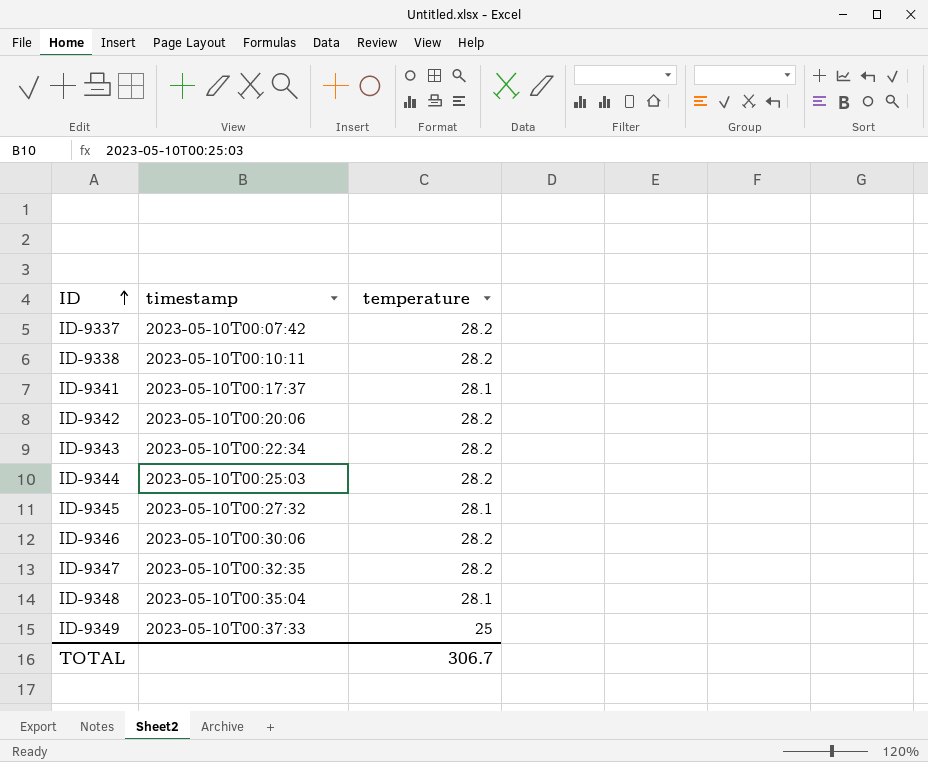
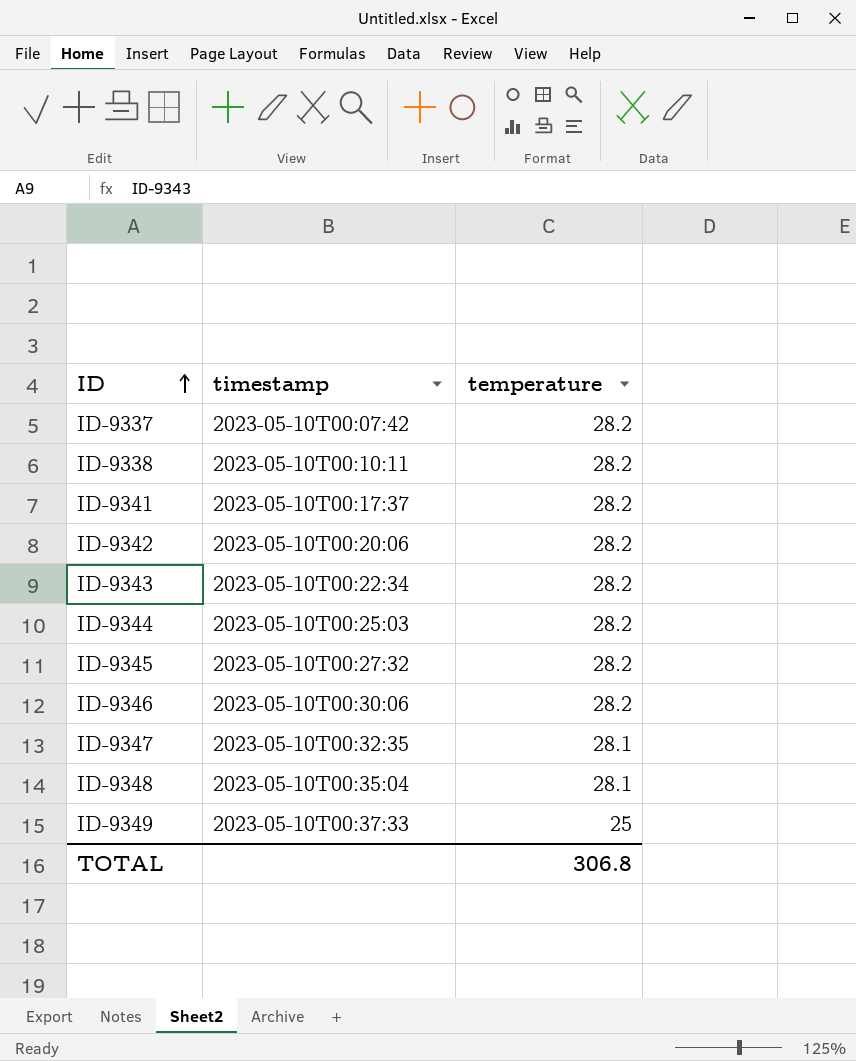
ID-9341 | temperature: 28.1 -> 28.2
ID-9345 | temperature: 28.1 -> 28.2
ID-9347 | temperature: 28.2 -> 28.1
TOTAL | temperature: 306.7 -> 306.8

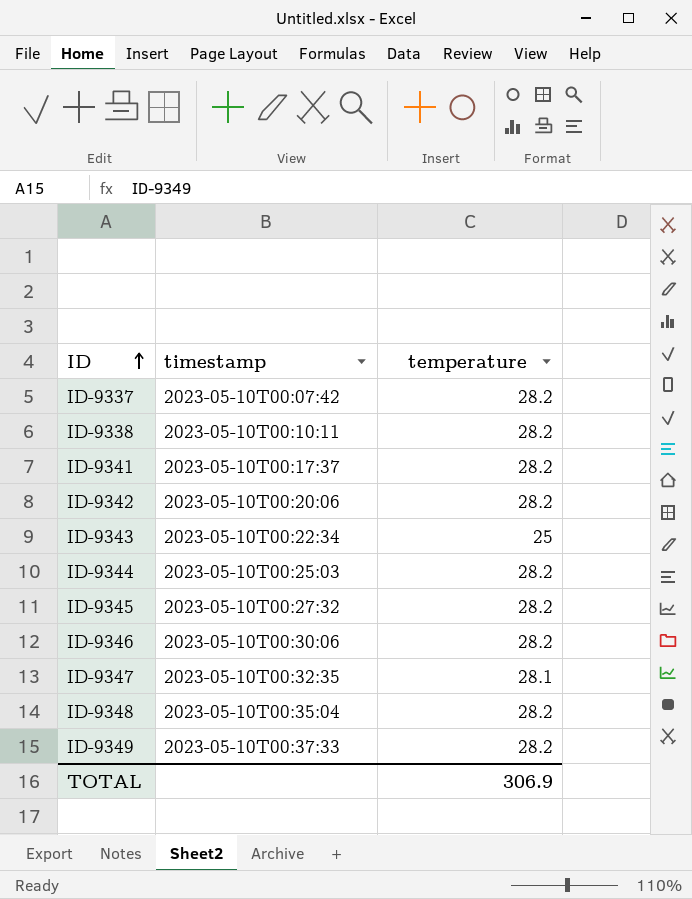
ID-9343 | temperature: 28.2 -> 25
ID-9348 | temperature: 28.1 -> 28.2
ID-9349 | temperature: 25 -> 28.2
TOTAL | temperature: 306.8 -> 306.9

